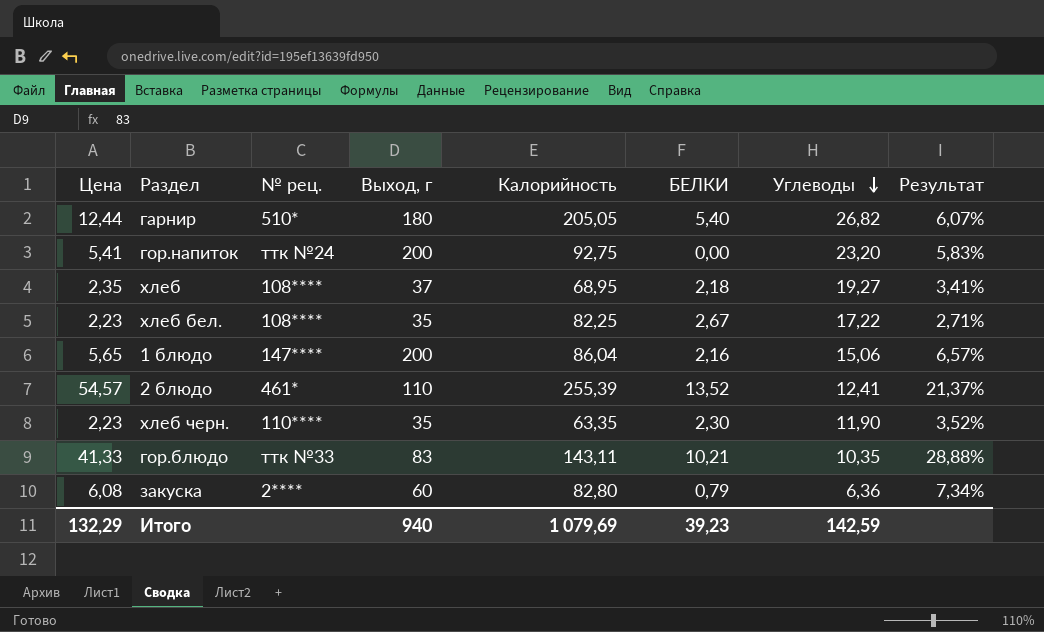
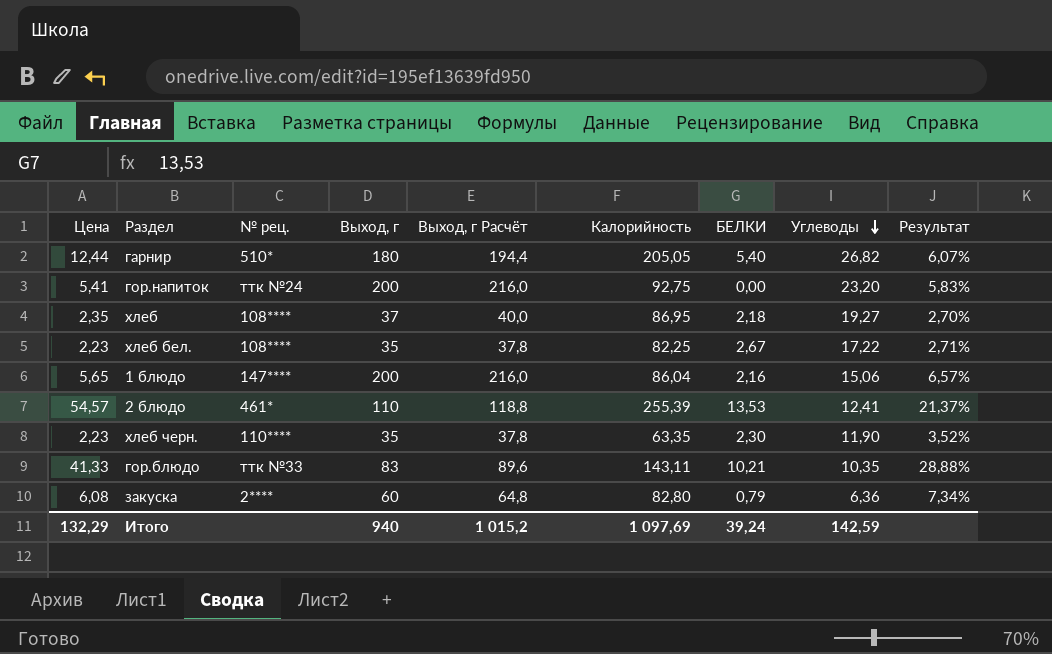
column Выход, г Расчёт | formula: none -> [Выход, г] * 1,08
хлеб | Калорийность: 68,95 -> 86,95
хлеб | Результат: 3,41% -> 2,70%
2 блюдо | БЕЛКИ: 13,52 -> 13,53
Итого | Калорийность: 1 079,69 -> 1 097,69
Итого | БЕЛКИ: 39,23 -> 39,24

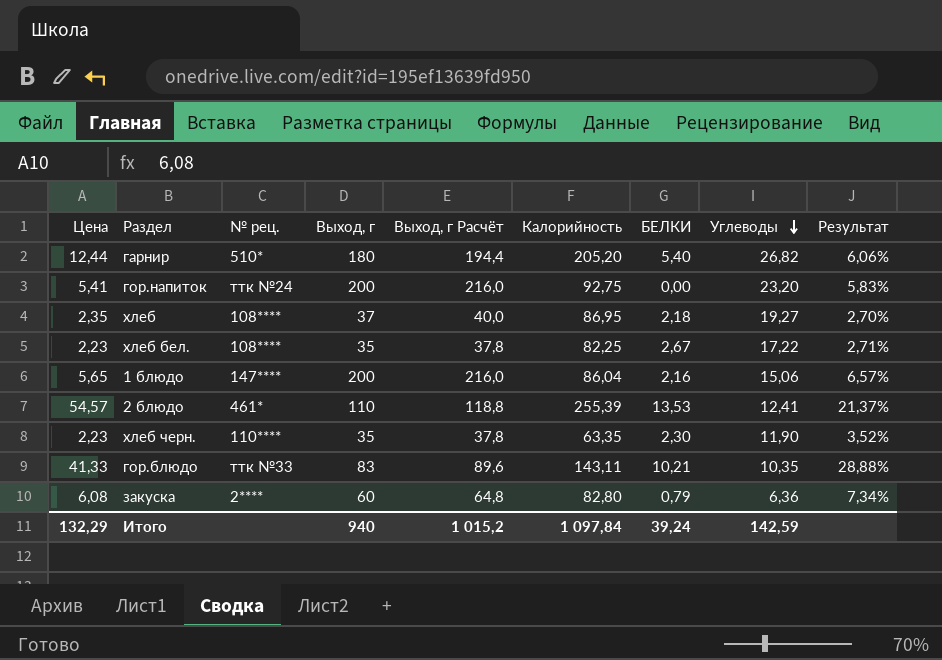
гарнир | Калорийность: 205,05 -> 205,20
гарнир | Результат: 6,07% -> 6,06%
Итого | Калорийность: 1 097,69 -> 1 097,84

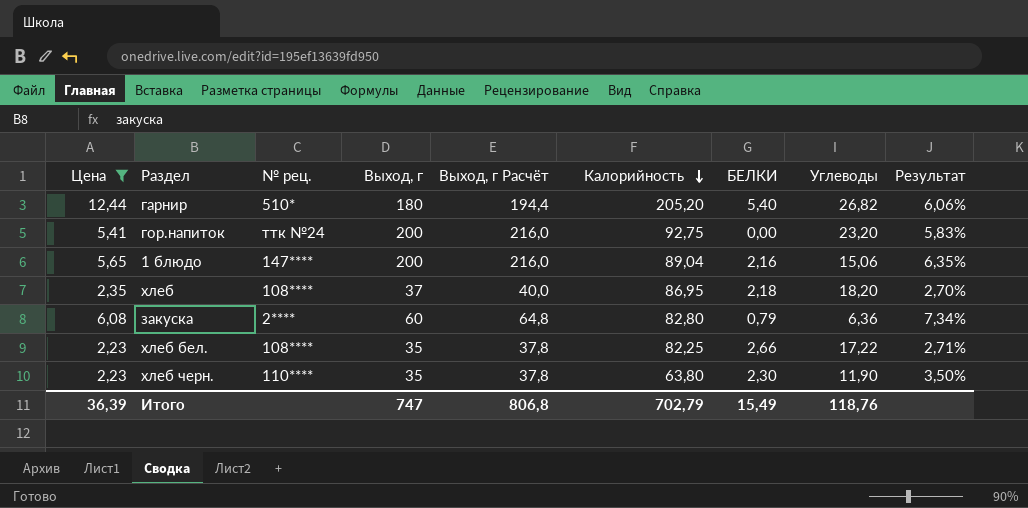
filter: none -> Цена <= 12,44
row order: Углеводы descending -> Калорийность descending
1 блюдо | Калорийность: 86,04 -> 89,04
1 блюдо | Результат: 6,57% -> 6,35%
хлеб | Углеводы: 19,27 -> 18,20
хлеб бел. | БЕЛКИ: 2,67 -> 2,66
хлеб черн. | Калорийность: 63,35 -> 63,80
хлеб черн. | Результат: 3,52% -> 3,50%
Итого | Цена: 132,29 -> 36,39
Итого | Выход, г: 940 -> 747
Итого | Выход, г Расчёт: 1 015,2 -> 806,8
Итого | Калорийность: 1 097,84 -> 702,79
Итого | БЕЛКИ: 39,24 -> 15,49
Итого | Углеводы: 142,59 -> 118,76

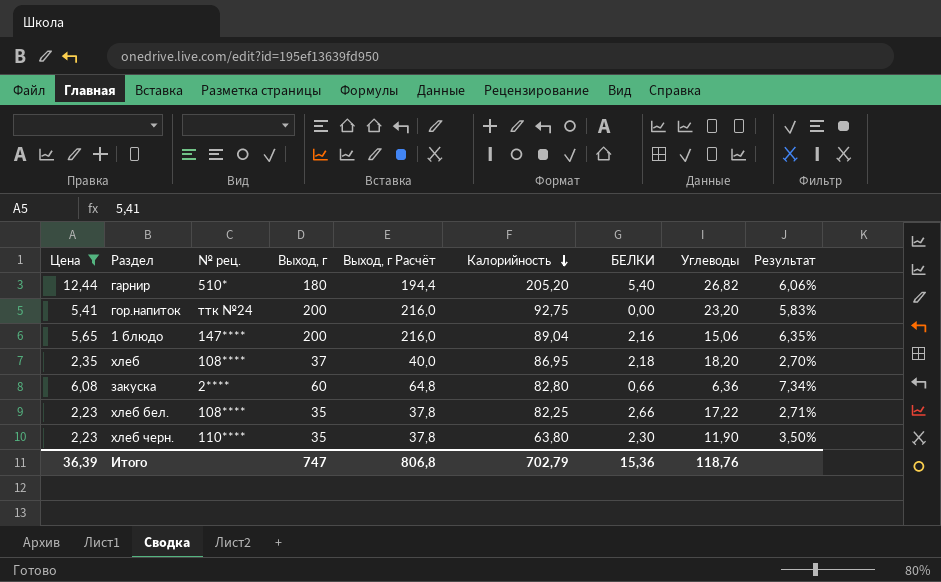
закуска | БЕЛКИ: 0,79 -> 0,66
Итого | БЕЛКИ: 15,49 -> 15,36

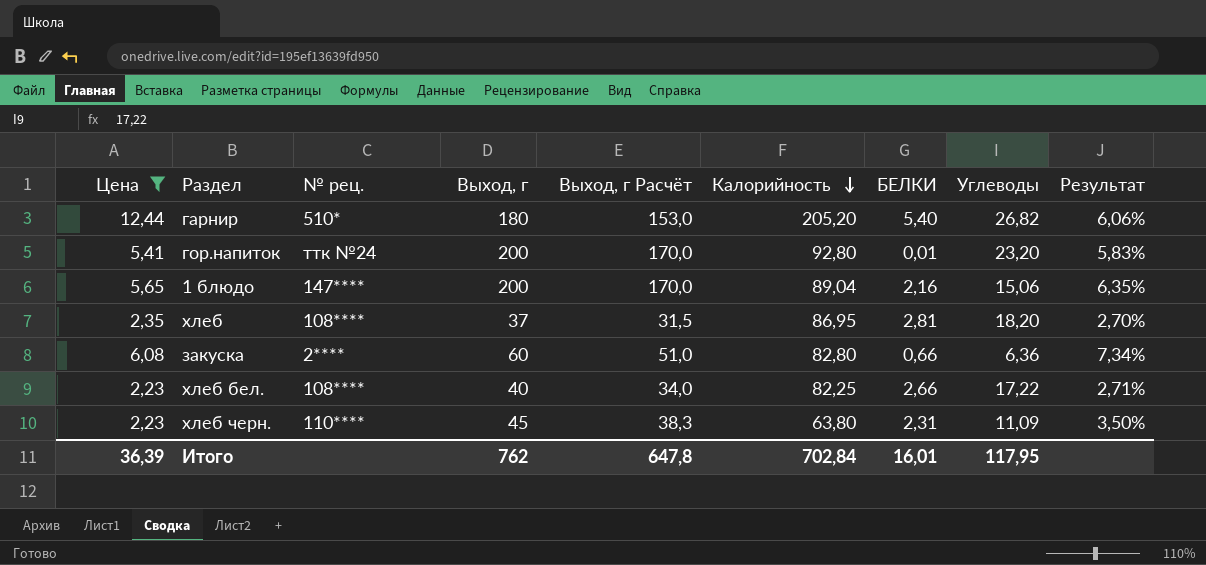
column Выход, г Расчёт | formula: [Выход, г] * 1,08 -> [Выход, г] * 0,85
гор.напиток | Калорийность: 92,75 -> 92,80
гор.напиток | БЕЛКИ: 0,00 -> 0,01
хлеб | БЕЛКИ: 2,18 -> 2,81
хлеб бел. | Выход, г: 35 -> 40
хлеб черн. | Выход, г: 35 -> 45
хлеб черн. | БЕЛКИ: 2,30 -> 2,31
хлеб черн. | Углеводы: 11,90 -> 11,09
Итого | Выход, г: 747 -> 762
Итого | Выход, г Расчёт: 806,8 -> 647,8
Итого | Калорийность: 702,79 -> 702,84
Итого | БЕЛКИ: 15,36 -> 16,01
Итого | Углеводы: 118,76 -> 117,95

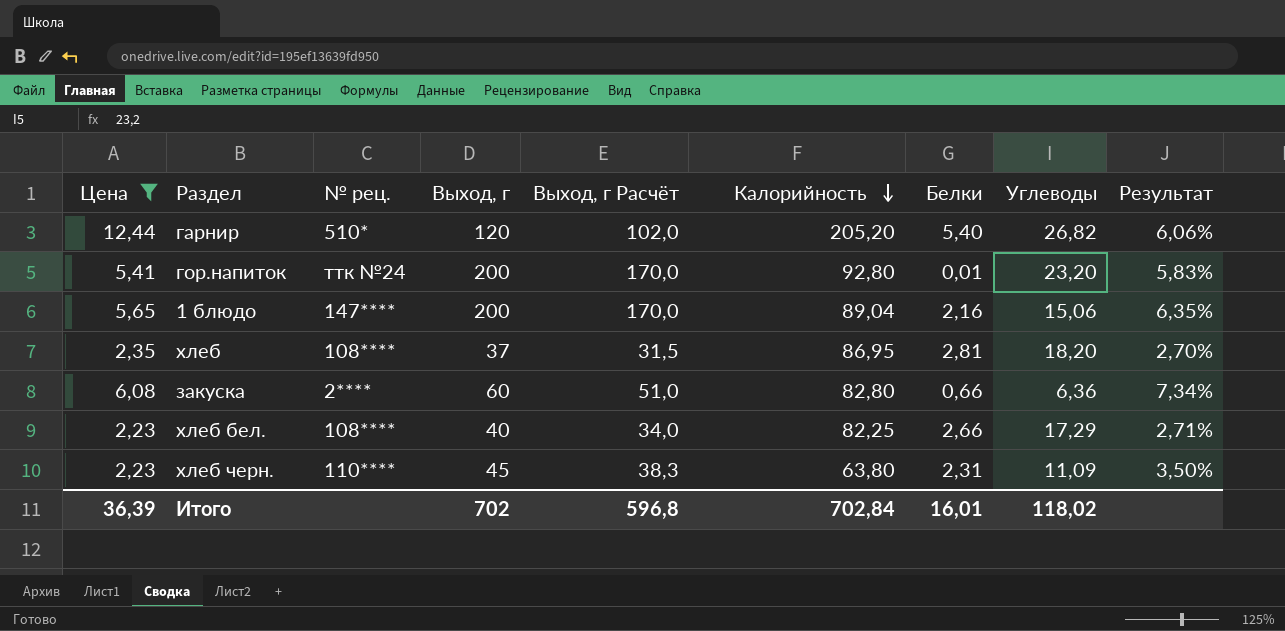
column name: БЕЛКИ -> Белки
гарнир | Выход, г: 180 -> 120
гарнир | Выход, г Расчёт: 153,0 -> 102,0
хлеб бел. | Углеводы: 17,22 -> 17,29
Итого | Выход, г: 762 -> 702
Итого | Выход, г Расчёт: 647,8 -> 596,8
Итого | Углеводы: 117,95 -> 118,02

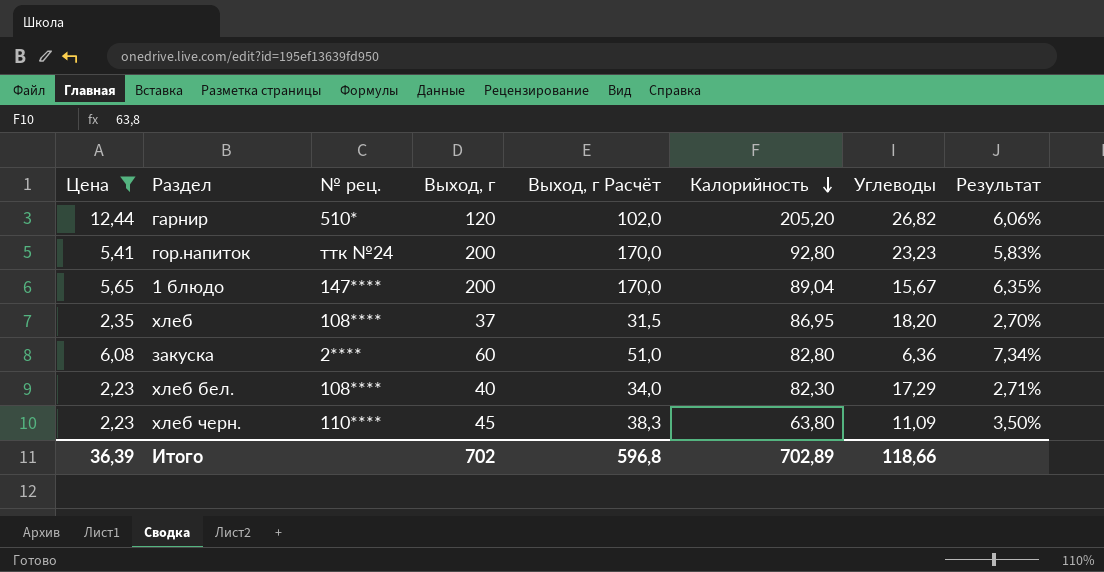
column Белки | position: 7 -> none
гор.напиток | Углеводы: 23,20 -> 23,23
1 блюдо | Углеводы: 15,06 -> 15,67
хлеб бел. | Калорийность: 82,25 -> 82,30
Итого | Калорийность: 702,84 -> 702,89
Итого | Углеводы: 118,02 -> 118,66

